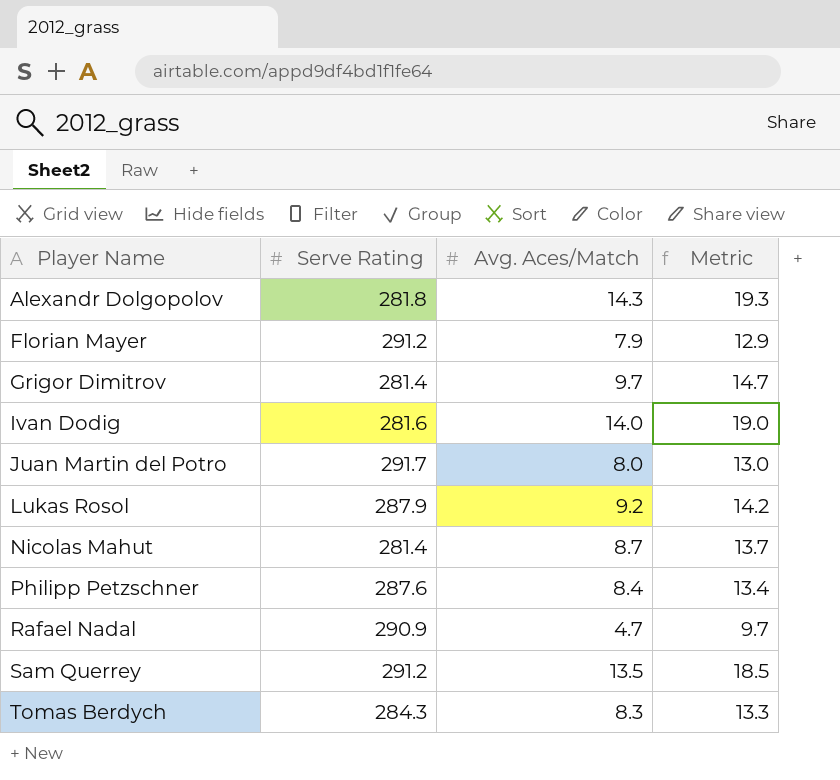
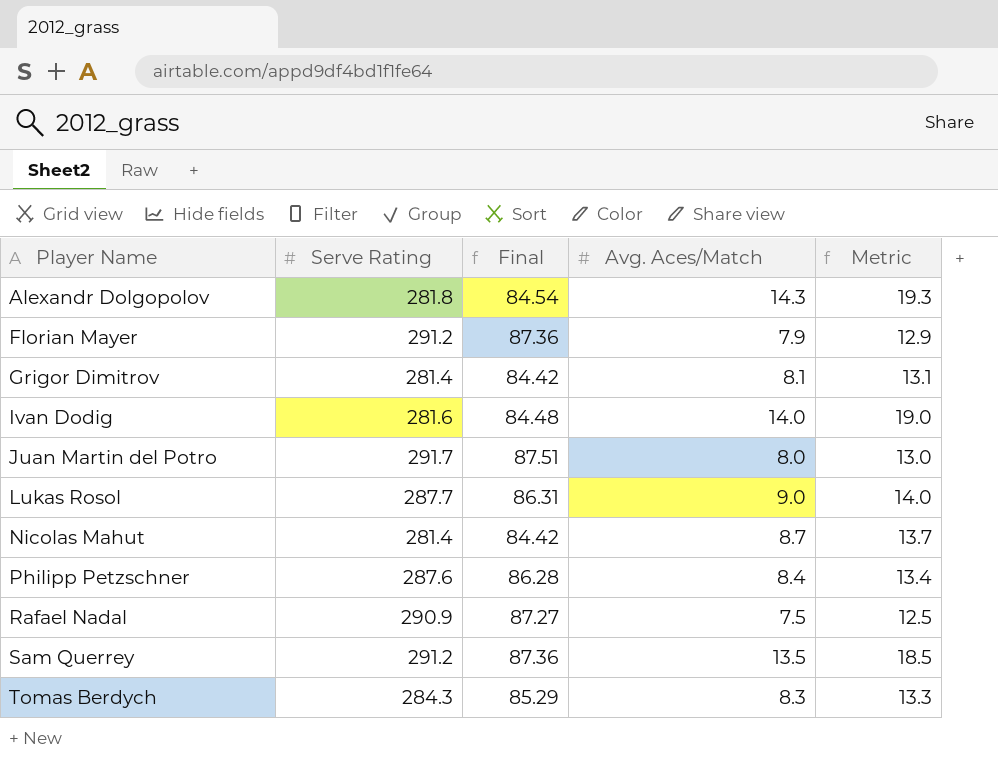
column Final | formula: none -> [Serve Rating] * 0.3
Grigor Dimitrov | Avg. Aces/Match: 9.7 -> 8.1
Grigor Dimitrov | Metric: 14.7 -> 13.1
Lukas Rosol | Serve Rating: 287.9 -> 287.7
Lukas Rosol | Avg. Aces/Match: 9.2 -> 9.0
Lukas Rosol | Metric: 14.2 -> 14.0
Rafael Nadal | Avg. Aces/Match: 4.7 -> 7.5
Rafael Nadal | Metric: 9.7 -> 12.5

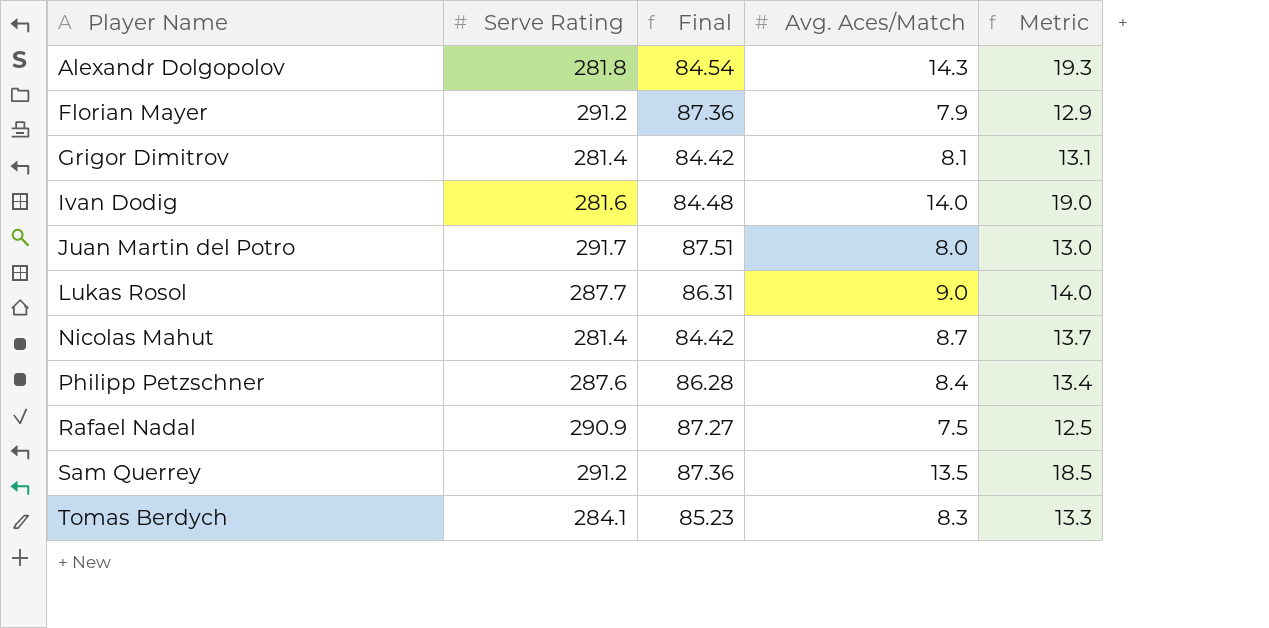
Tomas Berdych | Serve Rating: 284.3 -> 284.1
Tomas Berdych | Final: 85.29 -> 85.23

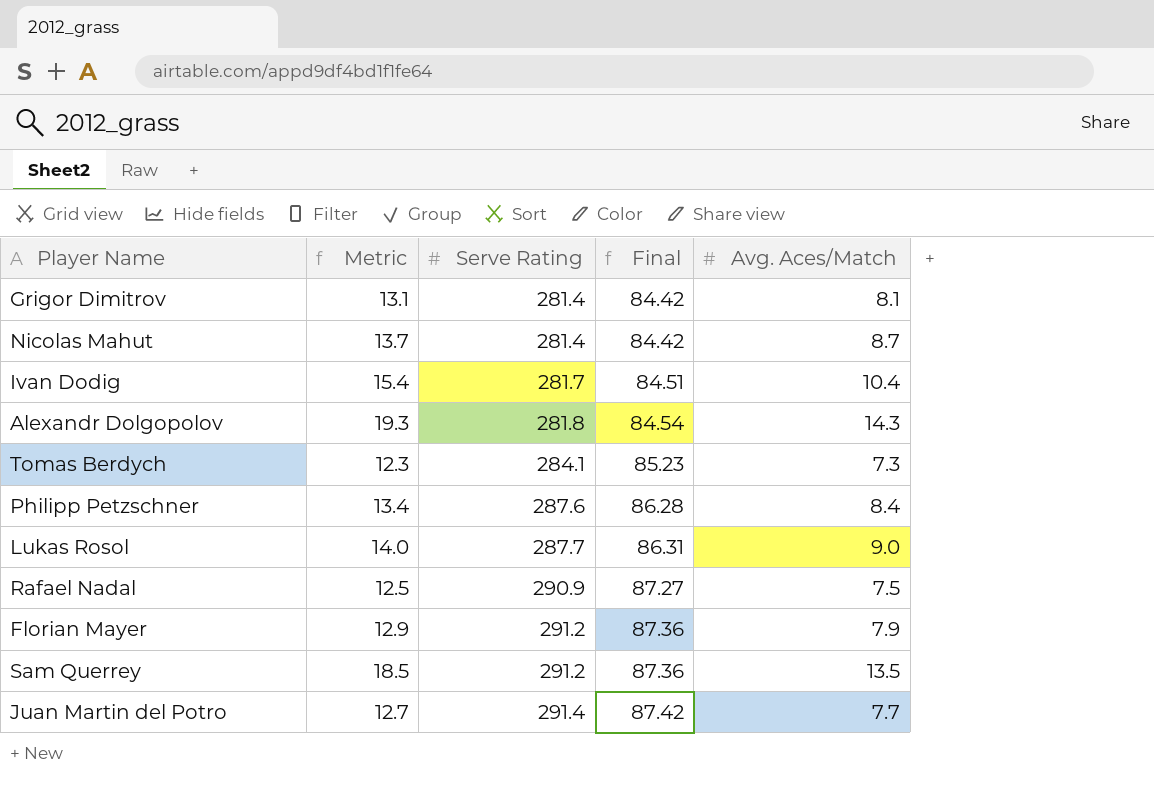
row order: Player Name ascending -> Serve Rating ascending
column Metric | position: 5 -> 2
Ivan Dodig | Metric: 19.0 -> 15.4
Ivan Dodig | Serve Rating: 281.6 -> 281.7
Ivan Dodig | Final: 84.48 -> 84.51
Ivan Dodig | Avg. Aces/Match: 14.0 -> 10.4
Tomas Berdych | Metric: 13.3 -> 12.3
Tomas Berdych | Avg. Aces/Match: 8.3 -> 7.3
Juan Martin del Potro | Metric: 13.0 -> 12.7
Juan Martin del Potro | Serve Rating: 291.7 -> 291.4
Juan Martin del Potro | Final: 87.51 -> 87.42
Juan Martin del Potro | Avg. Aces/Match: 8.0 -> 7.7

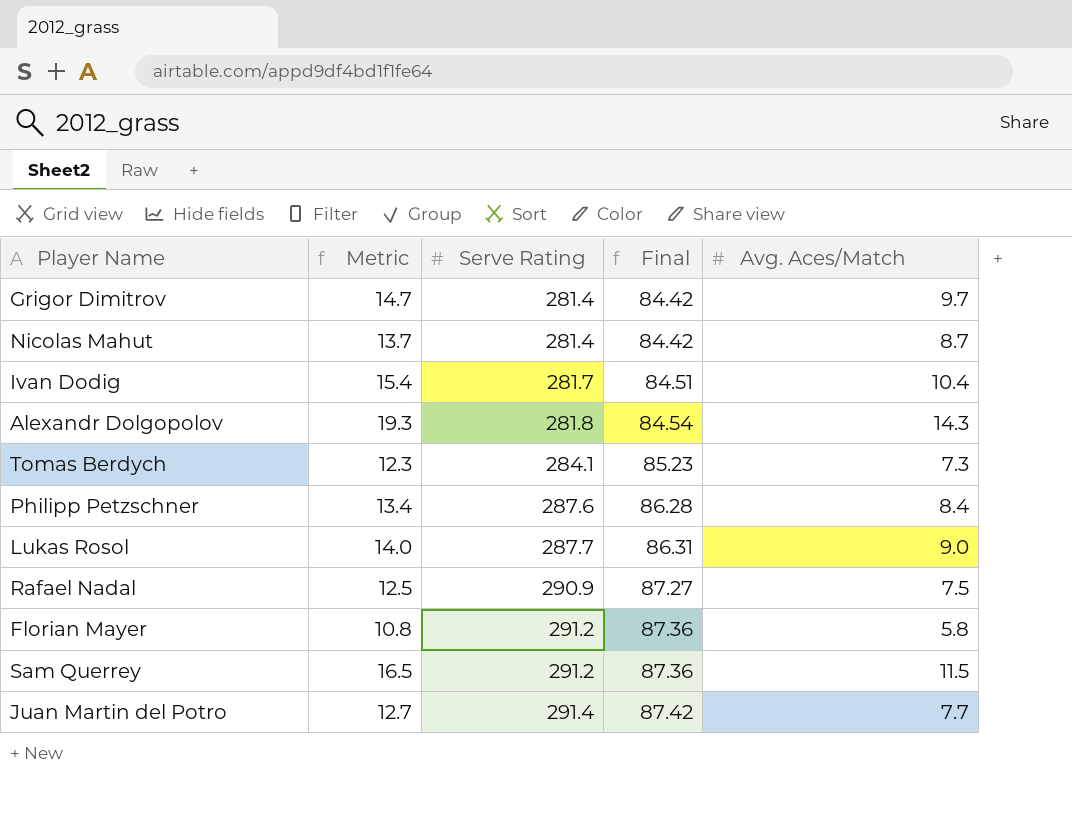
Grigor Dimitrov | Metric: 13.1 -> 14.7
Grigor Dimitrov | Avg. Aces/Match: 8.1 -> 9.7
Florian Mayer | Metric: 12.9 -> 10.8
Florian Mayer | Avg. Aces/Match: 7.9 -> 5.8
Sam Querrey | Metric: 18.5 -> 16.5
Sam Querrey | Avg. Aces/Match: 13.5 -> 11.5

